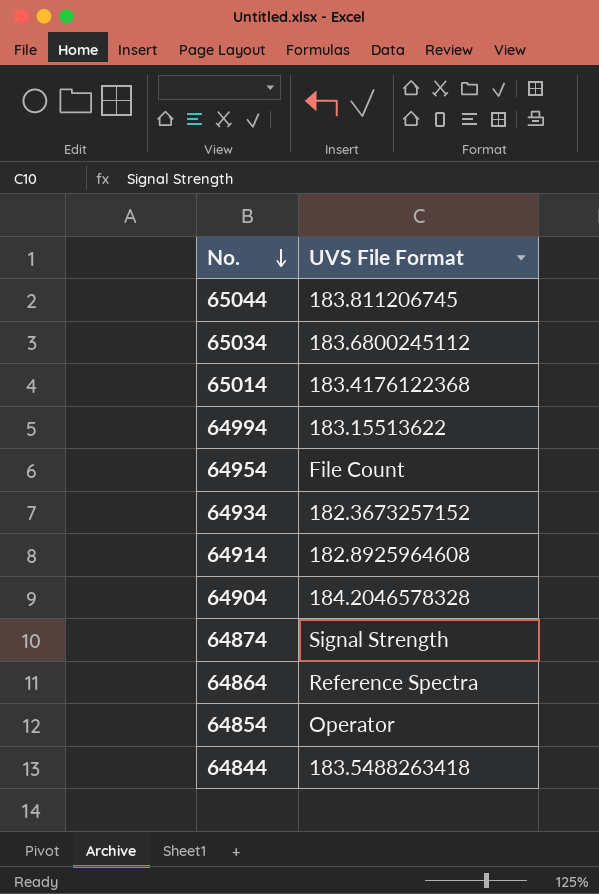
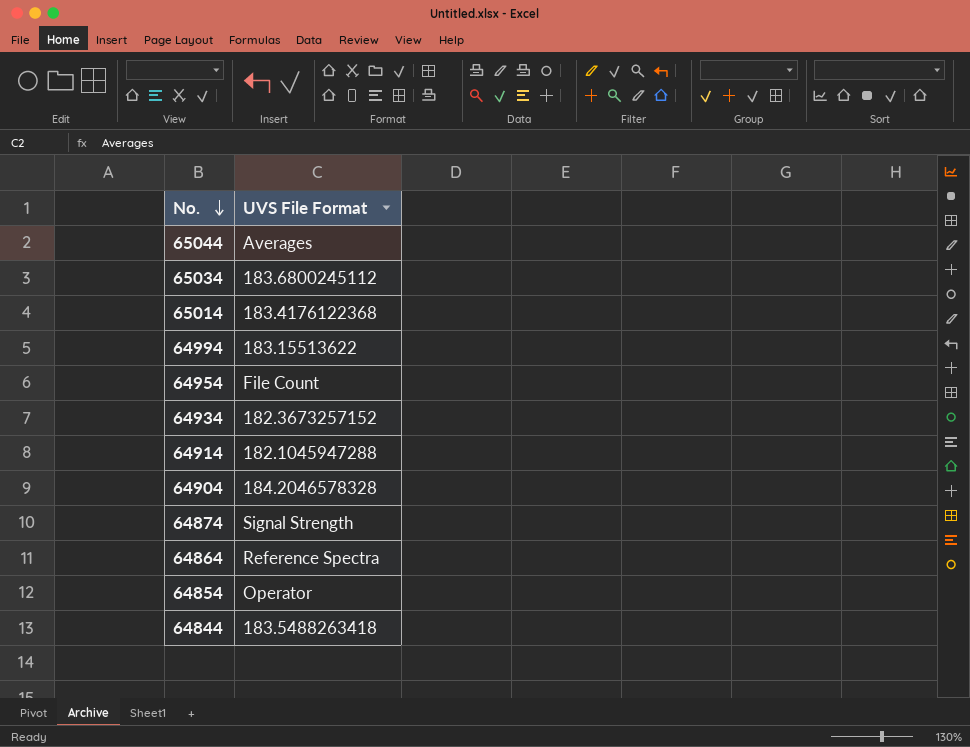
65044 | UVS File Format: 183.811206745 -> Averages
64914 | UVS File Format: 182.8925964608 -> 182.1045947288

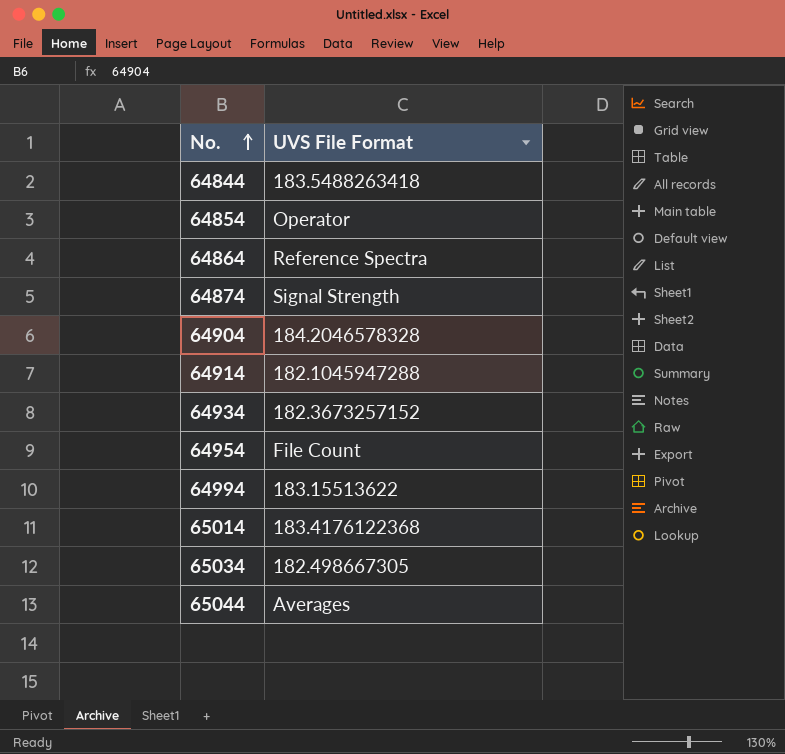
row order: No. descending -> No. ascending
65034 | UVS File Format: 183.6800245112 -> 182.498667305

